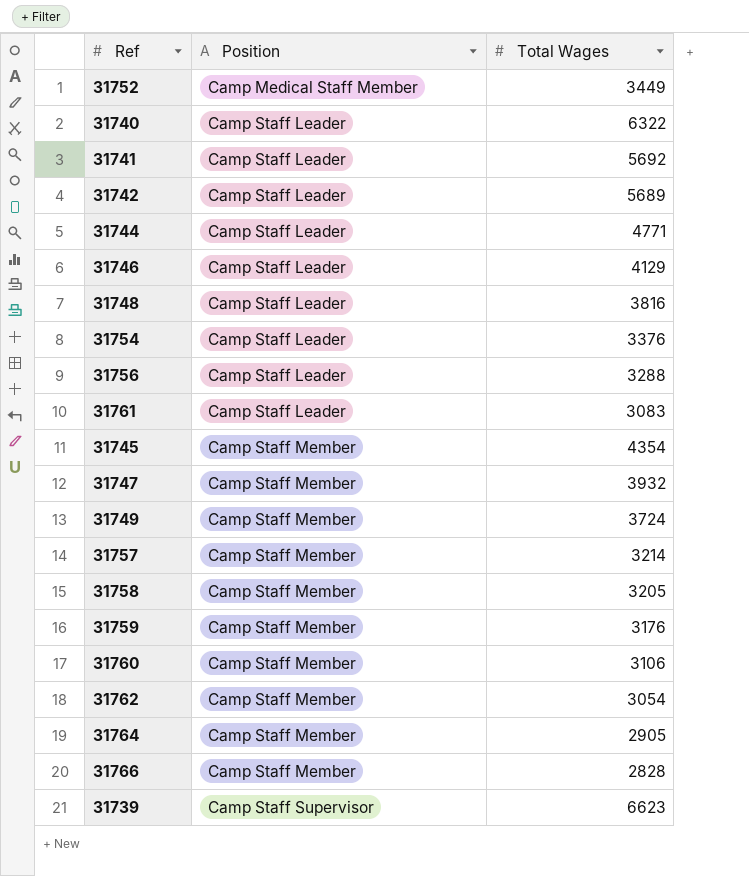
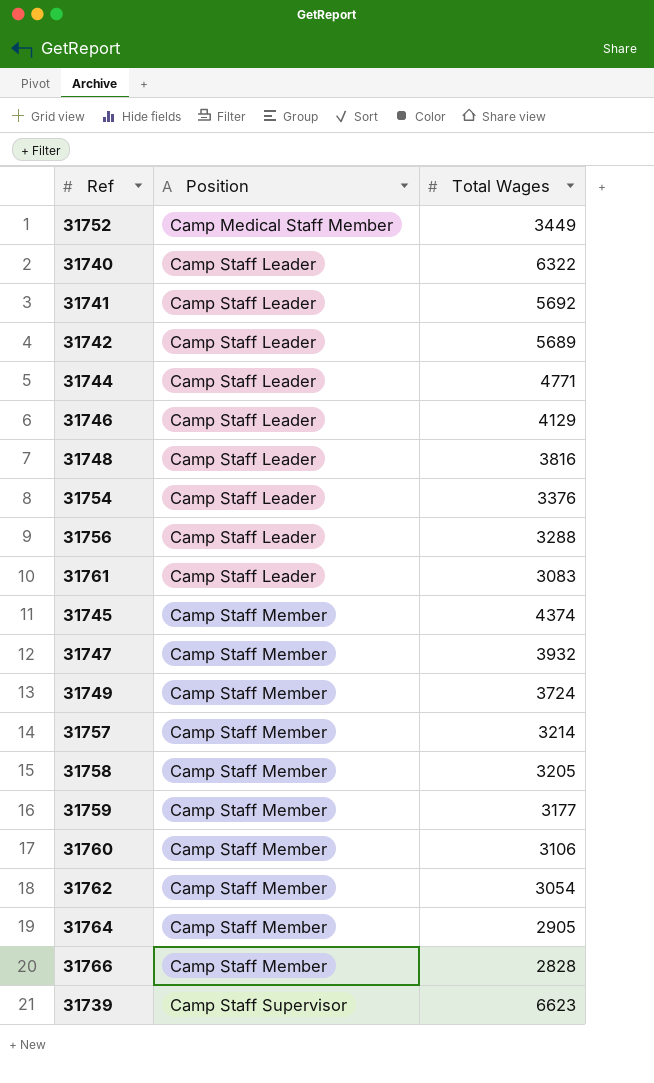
31745 | Total Wages: 4354 -> 4374
31759 | Total Wages: 3176 -> 3177

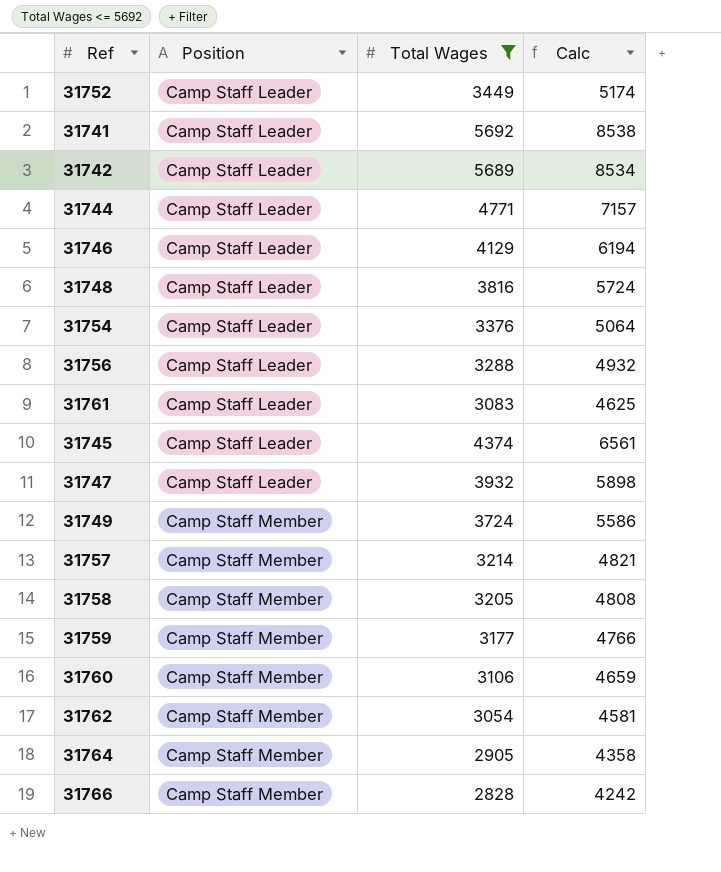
filter: none -> Total Wages <= 5692
column Calc | formula: none -> [Total Wages] * 1.5
31752 | Position: Camp Medical Staff Member -> Camp Staff Leader
31745 | Position: Camp Staff Member -> Camp Staff Leader
31747 | Position: Camp Staff Member -> Camp Staff Leader

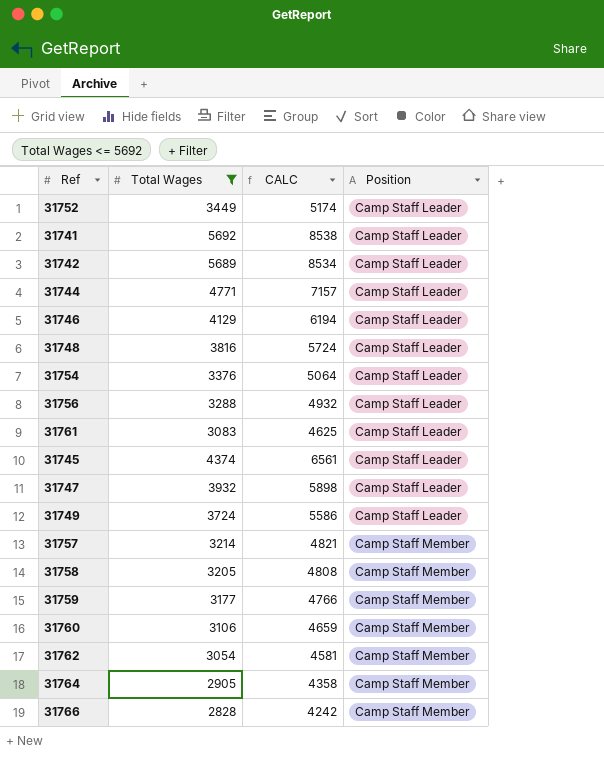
column name: Calc -> CALC
column Position | position: 2 -> 4
31749 | Position: Camp Staff Member -> Camp Staff Leader

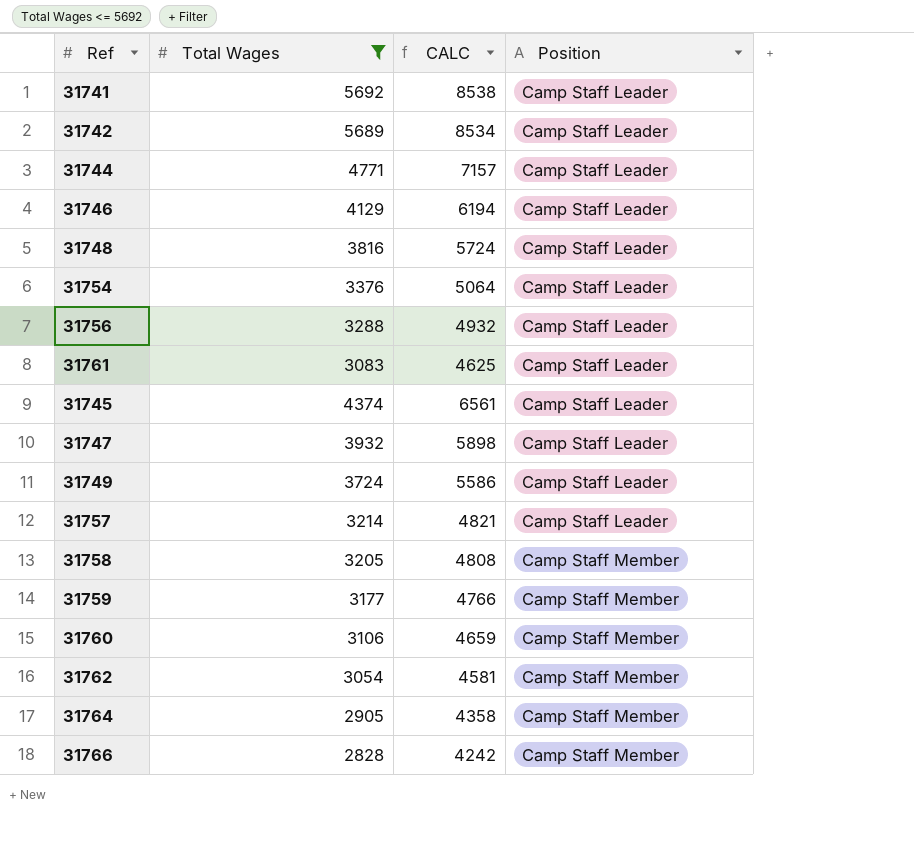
row 31752: 3449 | 5174 | Camp Staff Leader -> none
31757 | Position: Camp Staff Member -> Camp Staff Leader

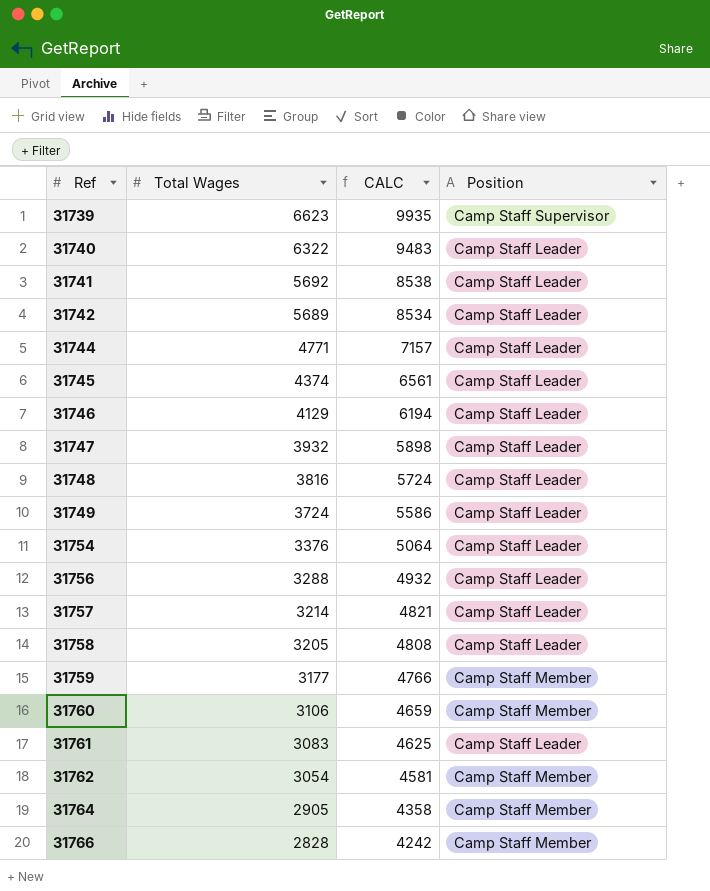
filter: Total Wages <= 5692 -> none
row order: Position ascending -> Ref ascending
31758 | Position: Camp Staff Member -> Camp Staff Leader

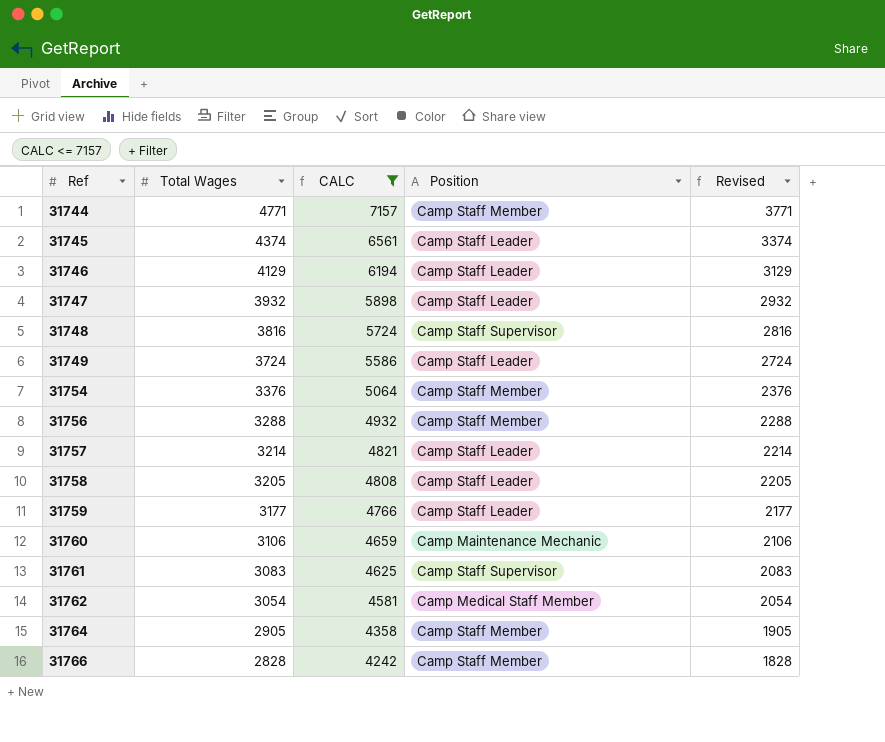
filter: none -> CALC <= 7157
column Revised | formula: none -> [Total Wages] - 1000
31744 | Position: Camp Staff Leader -> Camp Staff Member
31748 | Position: Camp Staff Leader -> Camp Staff Supervisor
31754 | Position: Camp Staff Leader -> Camp Staff Member
31756 | Position: Camp Staff Leader -> Camp Staff Member
31759 | Position: Camp Staff Member -> Camp Staff Leader
31760 | Position: Camp Staff Member -> Camp Maintenance Mechanic
31761 | Position: Camp Staff Leader -> Camp Staff Supervisor
31762 | Position: Camp Staff Member -> Camp Medical Staff Member

